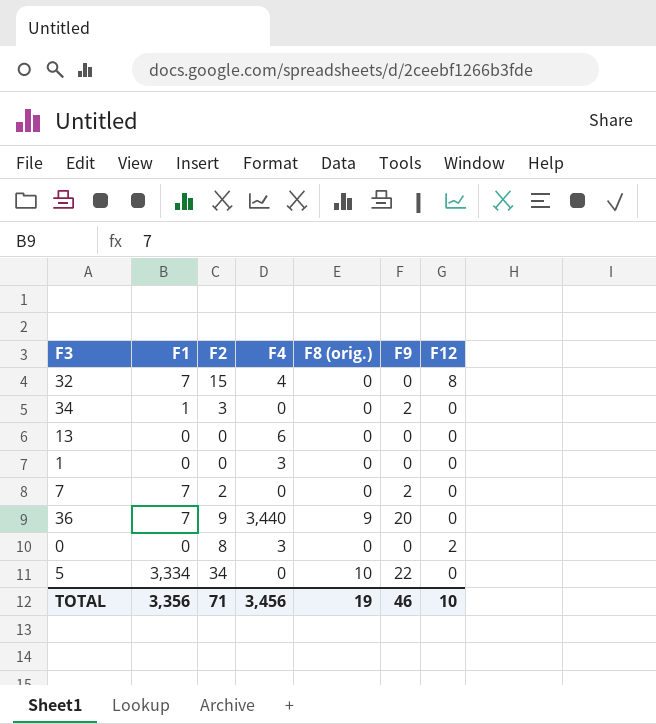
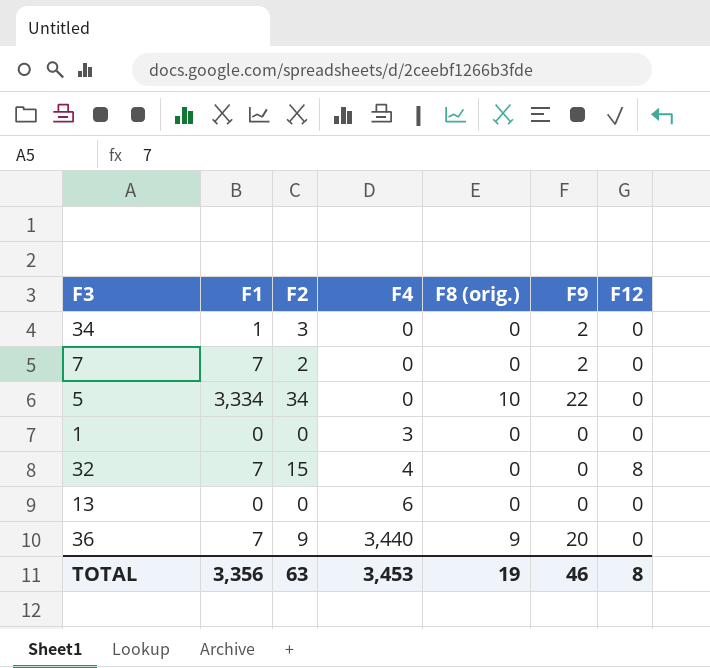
row order: none -> F4 ascending
row 0: 0 | 8 | 3 | 0 | 0 | 2 -> none
TOTAL | F2: 71 -> 63
TOTAL | F4: 3,456 -> 3,453
TOTAL | F12: 10 -> 8

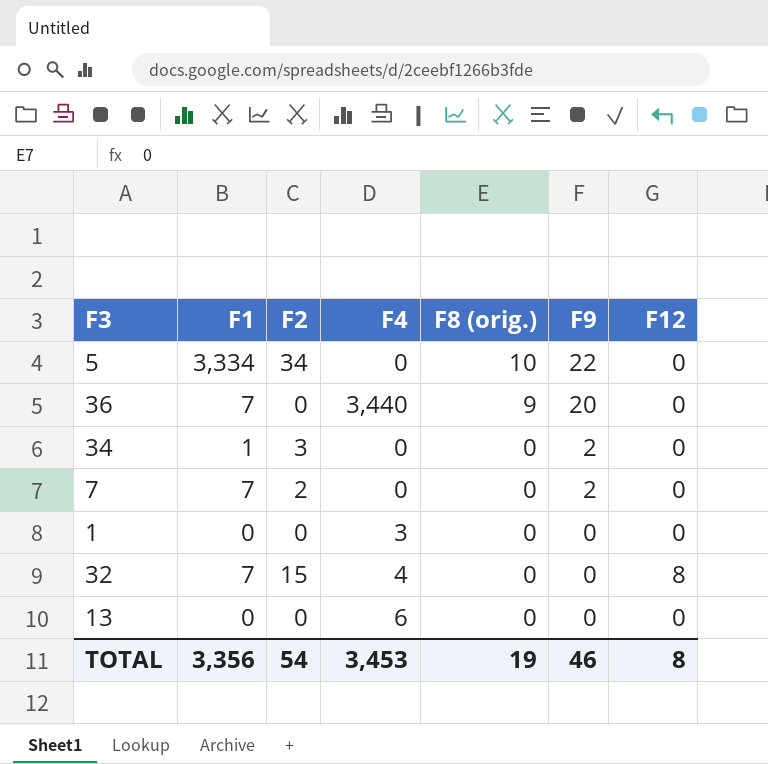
row order: F4 ascending -> F8 (orig.) descending
36 | F2: 9 -> 0
TOTAL | F2: 63 -> 54

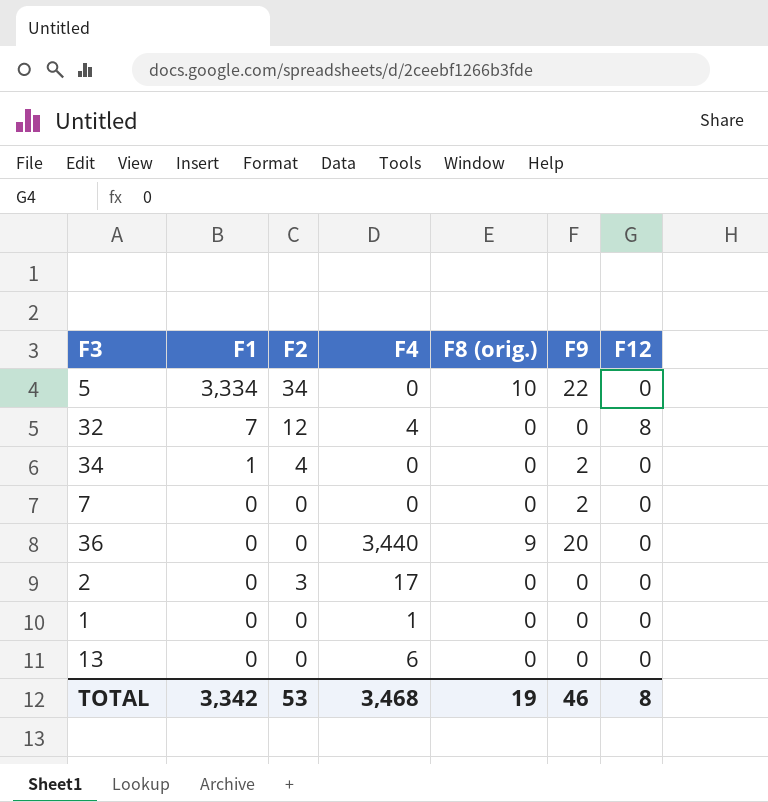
row order: F8 (orig.) descending -> F1 descending
32 | F2: 15 -> 12
34 | F2: 3 -> 4
7 | F1: 7 -> 0
7 | F2: 2 -> 0
36 | F1: 7 -> 0
row 2: none -> 0 | 3 | 17 | 0 | 0 | 0
1 | F4: 3 -> 1
TOTAL | F1: 3,356 -> 3,342
TOTAL | F2: 54 -> 53
TOTAL | F4: 3,453 -> 3,468

